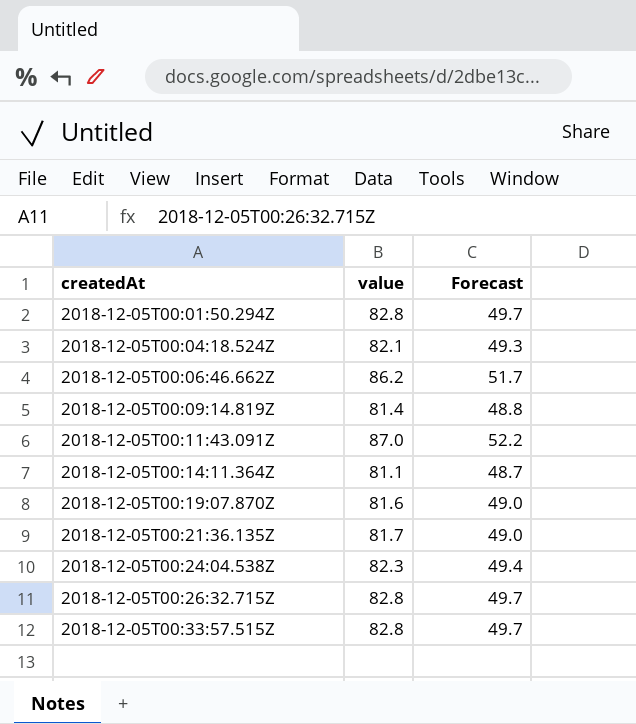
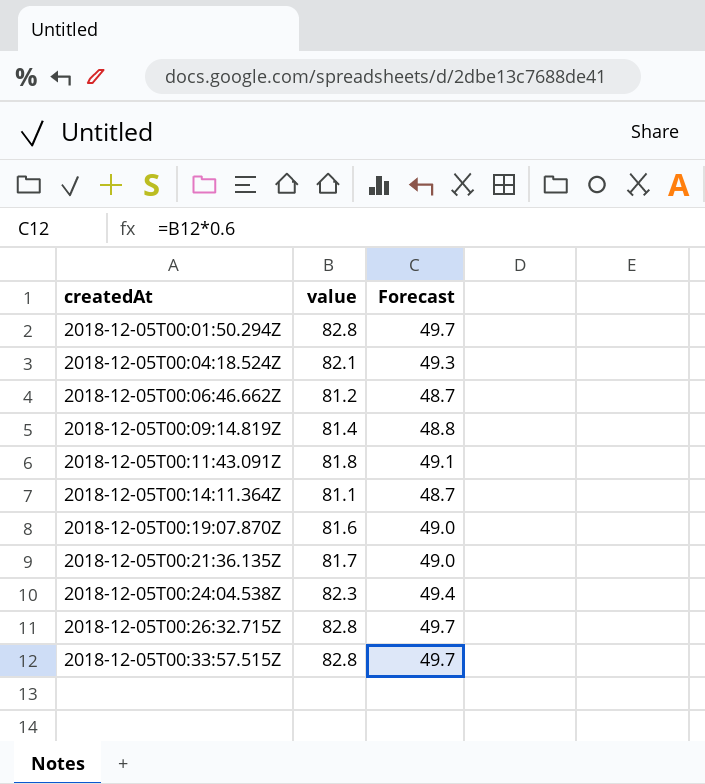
2018-12-05T00:06:46.662Z | value: 86.2 -> 81.2
2018-12-05T00:06:46.662Z | Forecast: 51.7 -> 48.7
2018-12-05T00:11:43.091Z | value: 87.0 -> 81.8
2018-12-05T00:11:43.091Z | Forecast: 52.2 -> 49.1

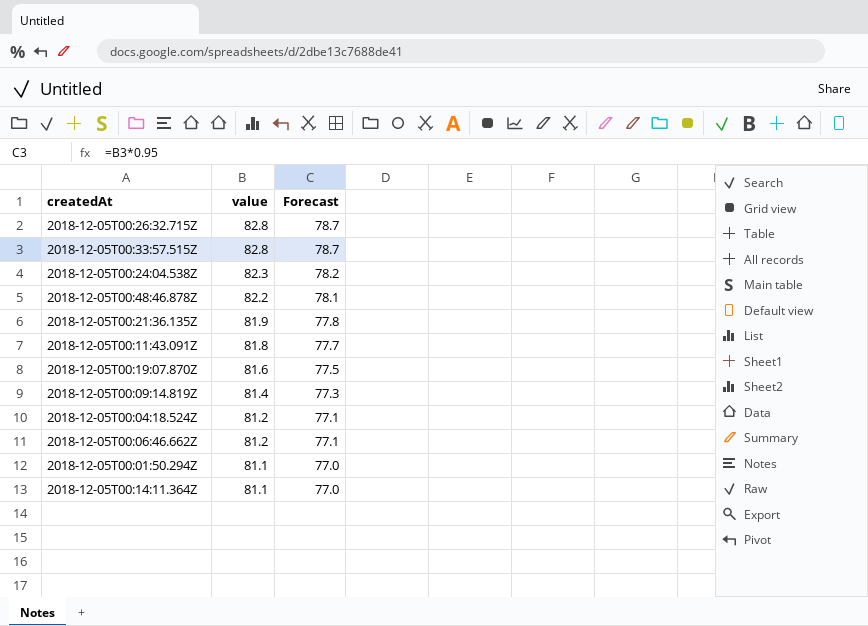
row order: createdAt ascending -> value descending
column Forecast | formula: [value] * 0.6 -> [value] * 0.95
row 2018-12-05T00:48:46.878Z: none -> 82.2 | 78.1
2018-12-05T00:21:36.135Z | value: 81.7 -> 81.9
2018-12-05T00:04:18.524Z | value: 82.1 -> 81.2
2018-12-05T00:01:50.294Z | value: 82.8 -> 81.1

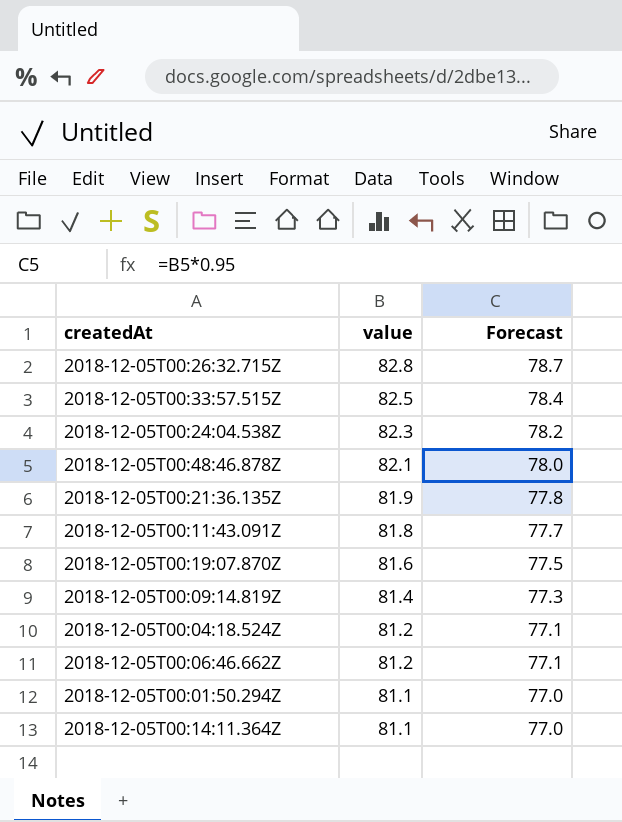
2018-12-05T00:33:57.515Z | value: 82.8 -> 82.5
2018-12-05T00:33:57.515Z | Forecast: 78.7 -> 78.4
2018-12-05T00:48:46.878Z | value: 82.2 -> 82.1
2018-12-05T00:48:46.878Z | Forecast: 78.1 -> 78.0

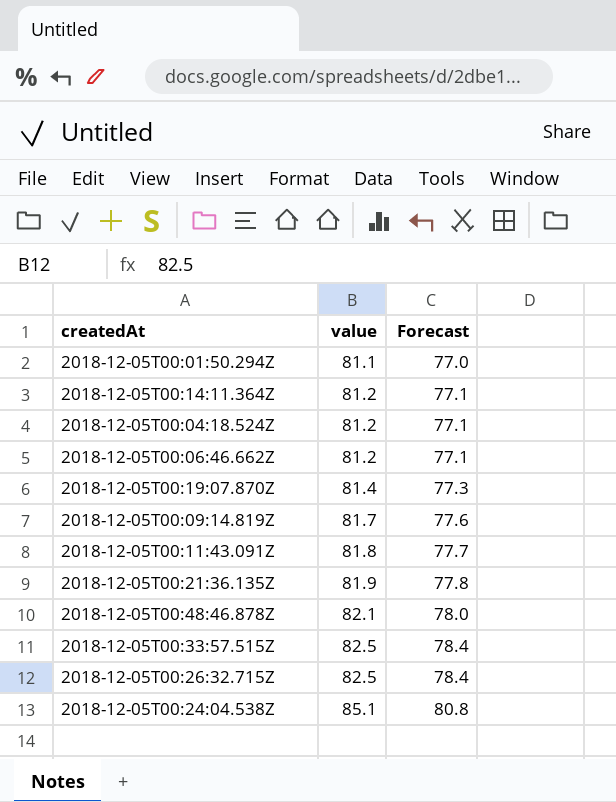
row order: value descending -> value ascending
2018-12-05T00:14:11.364Z | value: 81.1 -> 81.2
2018-12-05T00:14:11.364Z | Forecast: 77.0 -> 77.1
2018-12-05T00:19:07.870Z | value: 81.6 -> 81.4
2018-12-05T00:19:07.870Z | Forecast: 77.5 -> 77.3
2018-12-05T00:09:14.819Z | value: 81.4 -> 81.7
2018-12-05T00:09:14.819Z | Forecast: 77.3 -> 77.6
2018-12-05T00:26:32.715Z | value: 82.8 -> 82.5
2018-12-05T00:26:32.715Z | Forecast: 78.7 -> 78.4
2018-12-05T00:24:04.538Z | value: 82.3 -> 85.1
2018-12-05T00:24:04.538Z | Forecast: 78.2 -> 80.8

